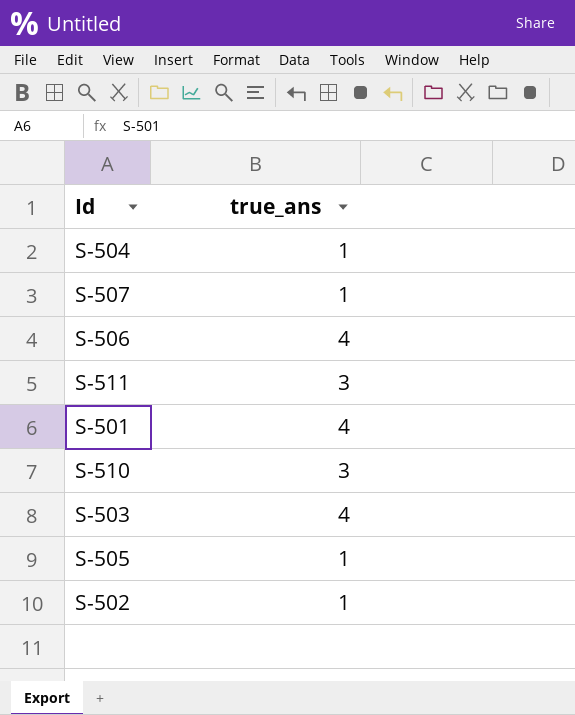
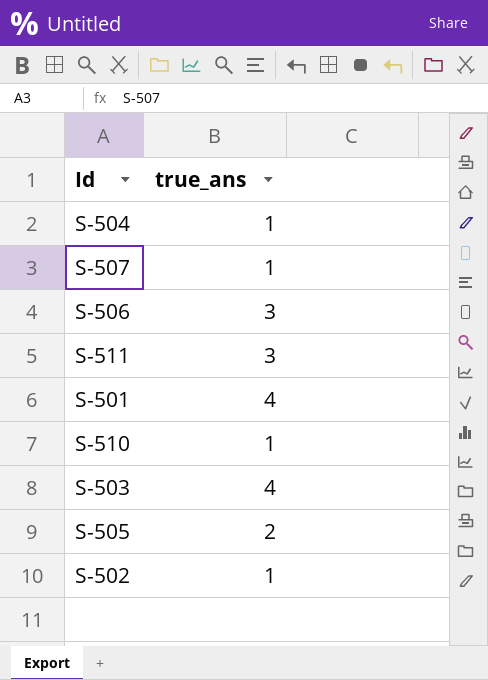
S-506 | true_ans: 4 -> 3
S-510 | true_ans: 3 -> 1
S-505 | true_ans: 1 -> 2

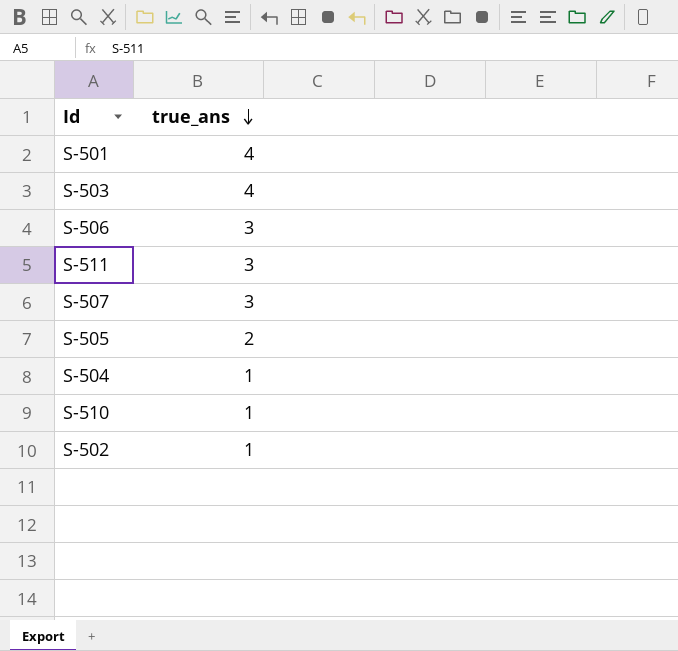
row order: none -> true_ans descending
S-507 | true_ans: 1 -> 3

